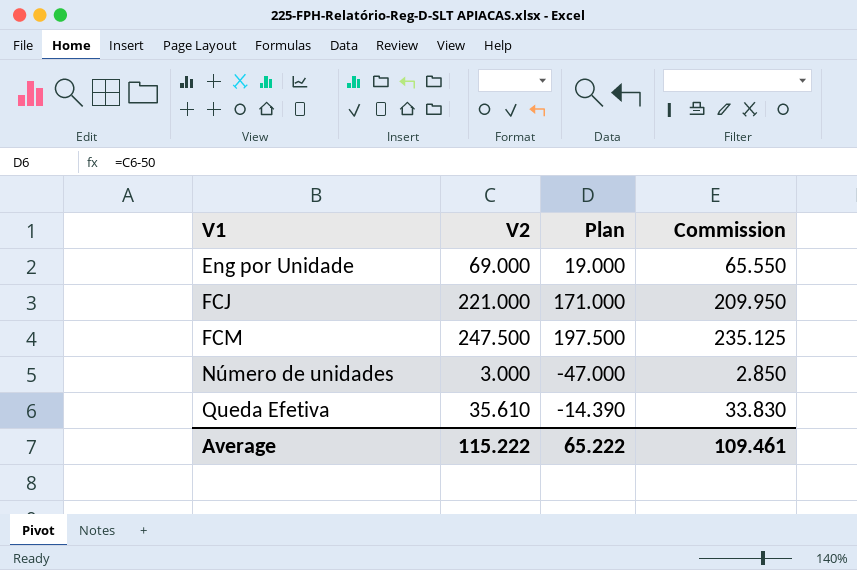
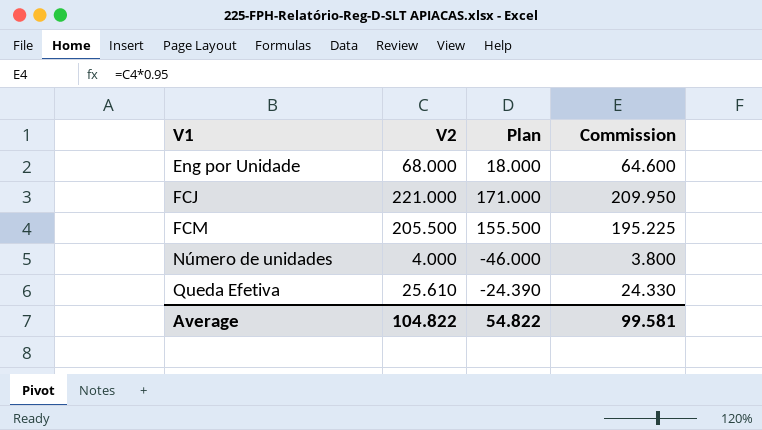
Eng por Unidade | V2: 69.000 -> 68.000
Eng por Unidade | Plan: 19.000 -> 18.000
Eng por Unidade | Commission: 65.550 -> 64.600
FCM | V2: 247.500 -> 205.500
FCM | Plan: 197.500 -> 155.500
FCM | Commission: 235.125 -> 195.225
Número de unidades | V2: 3.000 -> 4.000
Número de unidades | Plan: -47.000 -> -46.000
Número de unidades | Commission: 2.850 -> 3.800
Queda Efetiva | V2: 35.610 -> 25.610
Queda Efetiva | Plan: -14.390 -> -24.390
Queda Efetiva | Commission: 33.830 -> 24.330
Average | V2: 115.222 -> 104.822
Average | Plan: 65.222 -> 54.822
Average | Commission: 109.461 -> 99.581

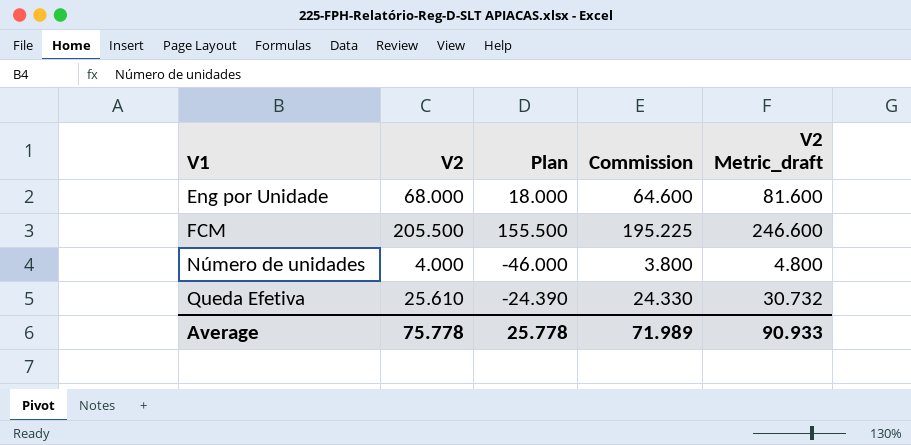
column V2 Metric_draft | formula: none -> [V2] * 1.2
row FCJ: 221.000 | 171.000 | 209.950 -> none
Average | V2: 104.822 -> 75.778
Average | Plan: 54.822 -> 25.778
Average | Commission: 99.581 -> 71.989

